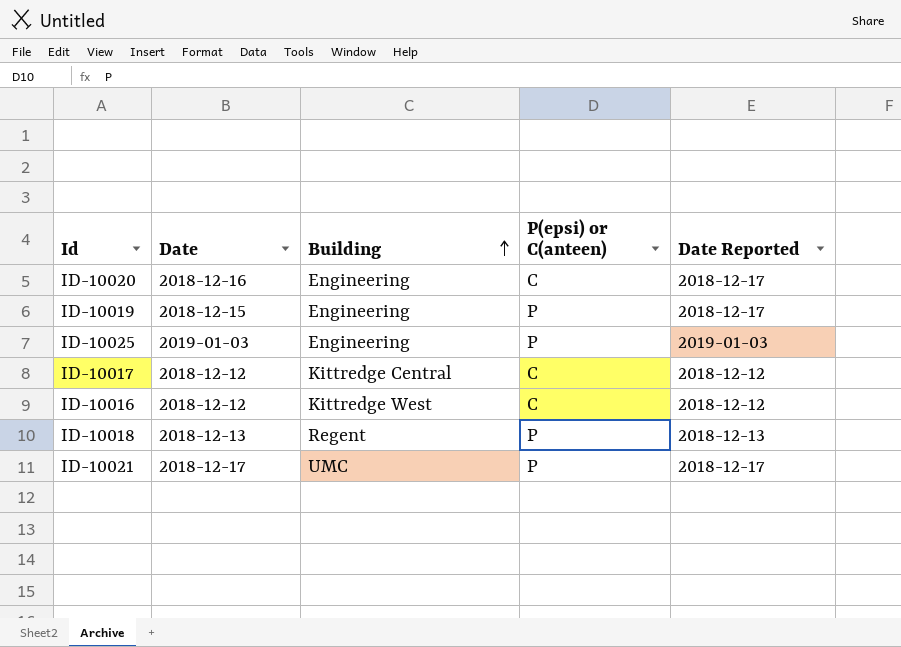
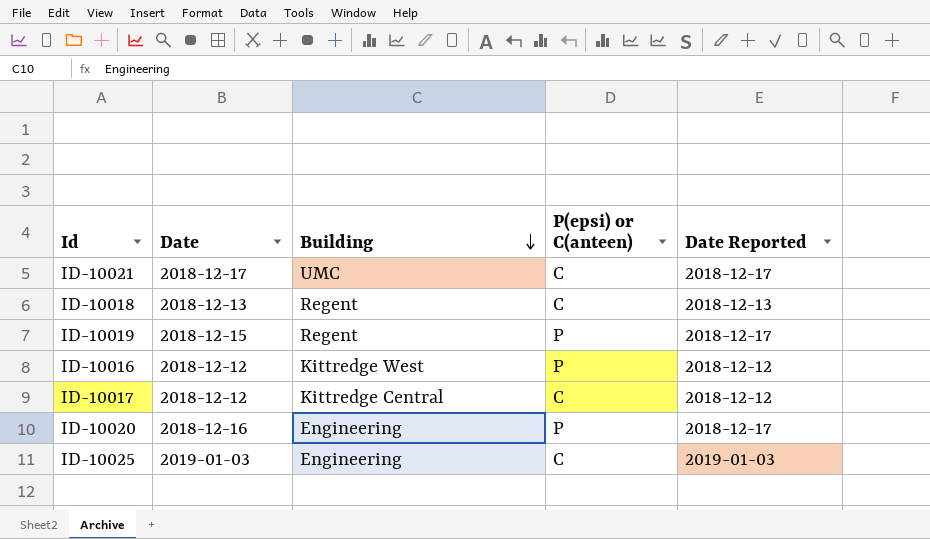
row order: Building ascending -> Building descending
ID-10021 | P(epsi) or C(anteen): P -> C
ID-10018 | P(epsi) or C(anteen): P -> C
ID-10019 | Building: Engineering -> Regent
ID-10016 | P(epsi) or C(anteen): C -> P
ID-10020 | P(epsi) or C(anteen): C -> P
ID-10025 | P(epsi) or C(anteen): P -> C

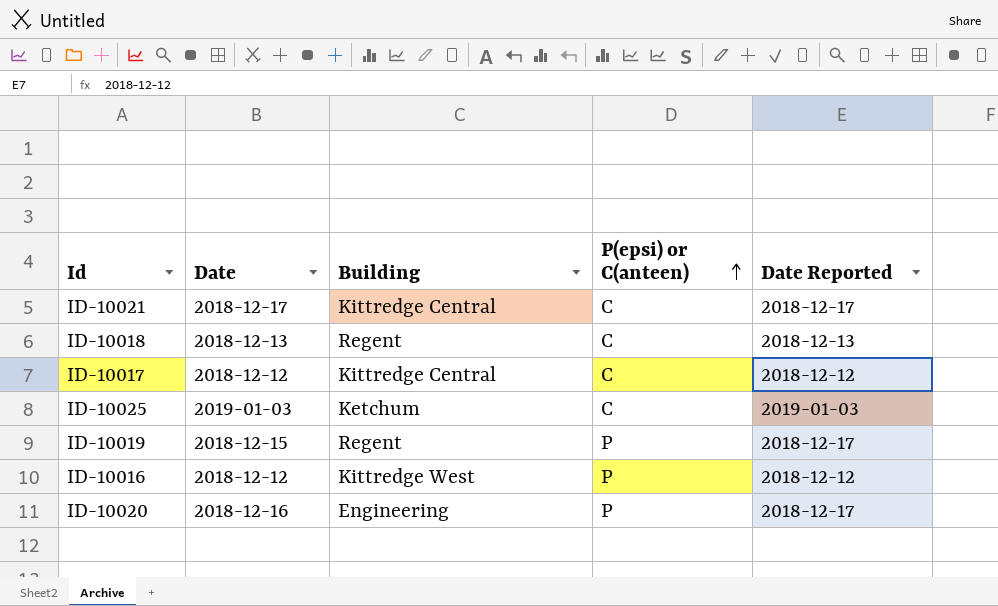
row order: Building descending -> P(epsi) or C(anteen) ascending
ID-10021 | Building: UMC -> Kittredge Central
ID-10025 | Building: Engineering -> Ketchum

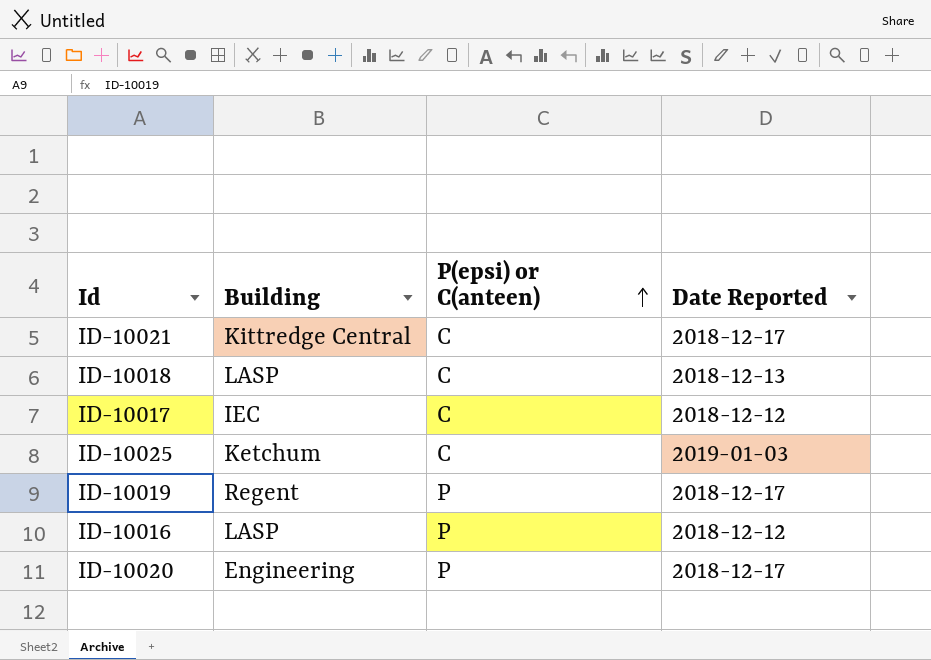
column Date | position: 2 -> none
ID-10018 | Building: Regent -> LASP
ID-10017 | Building: Kittredge Central -> IEC
ID-10016 | Building: Kittredge West -> LASP

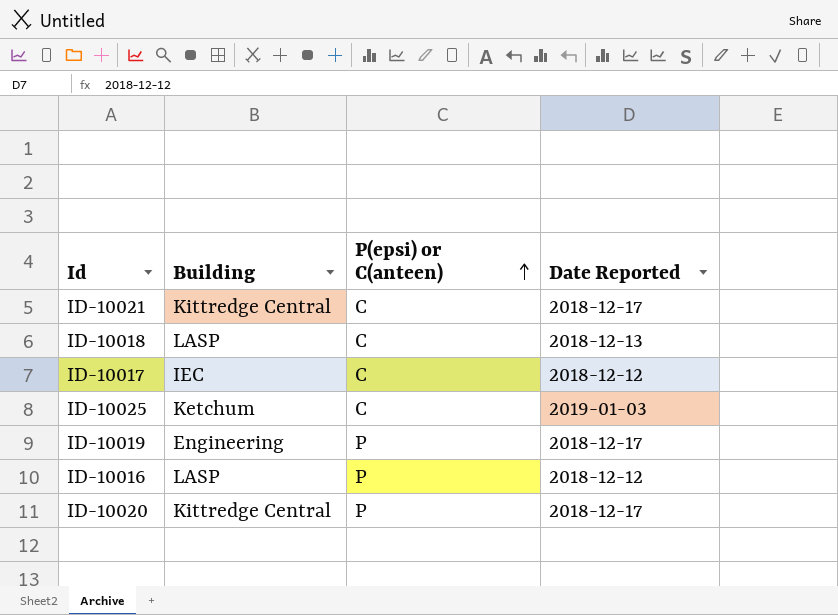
ID-10019 | Building: Regent -> Engineering
ID-10020 | Building: Engineering -> Kittredge Central

